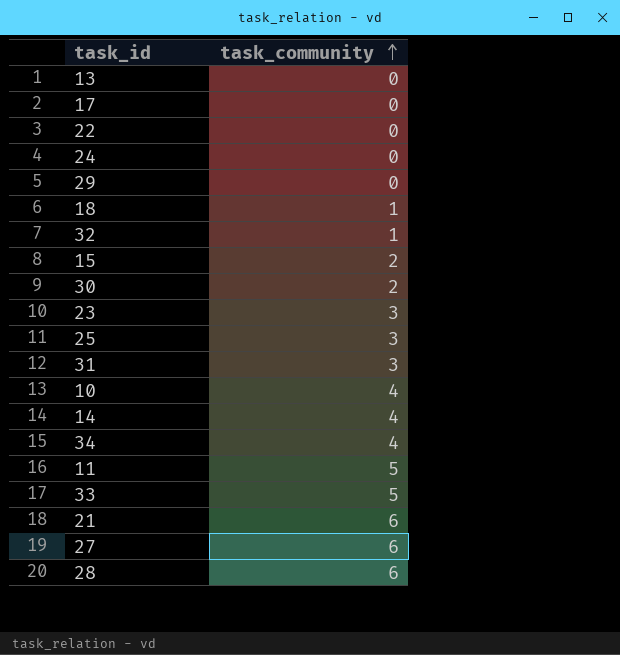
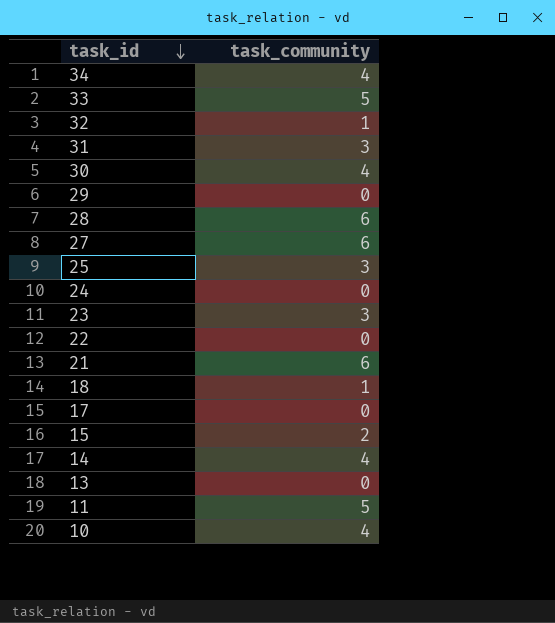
row order: task_community ascending -> task_id descending
30 | task_community: 2 -> 4

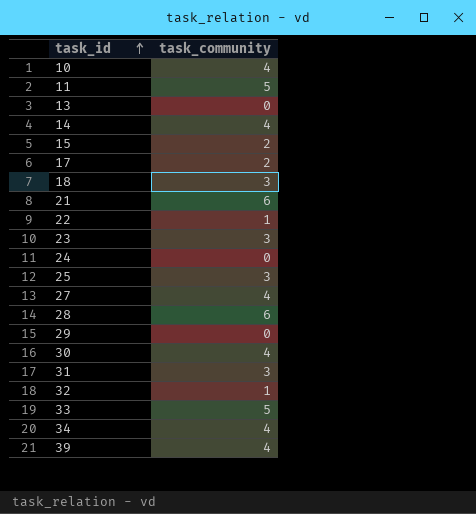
row order: task_id descending -> task_id ascending
17 | task_community: 0 -> 2
18 | task_community: 1 -> 3
22 | task_community: 0 -> 1
27 | task_community: 6 -> 4
row 39: none -> 4

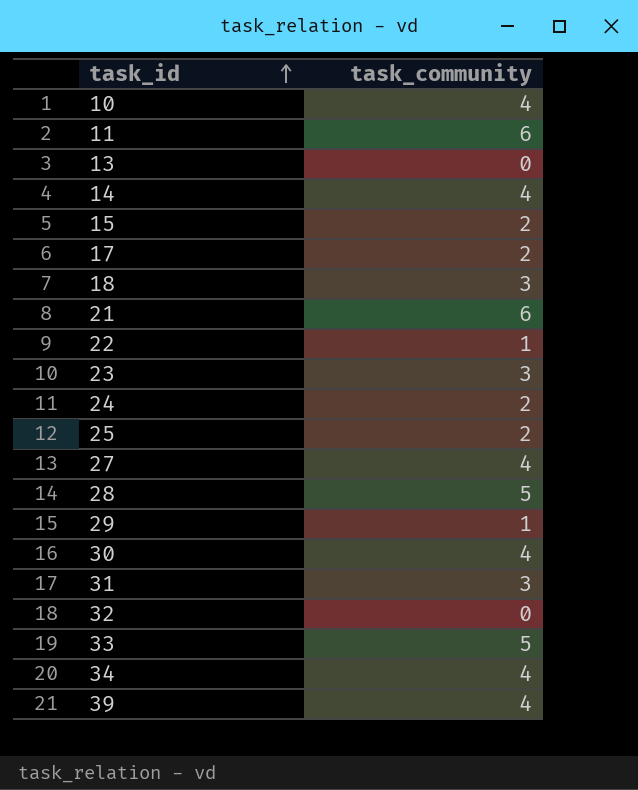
11 | task_community: 5 -> 6
24 | task_community: 0 -> 2
25 | task_community: 3 -> 2
28 | task_community: 6 -> 5
29 | task_community: 0 -> 1
32 | task_community: 1 -> 0

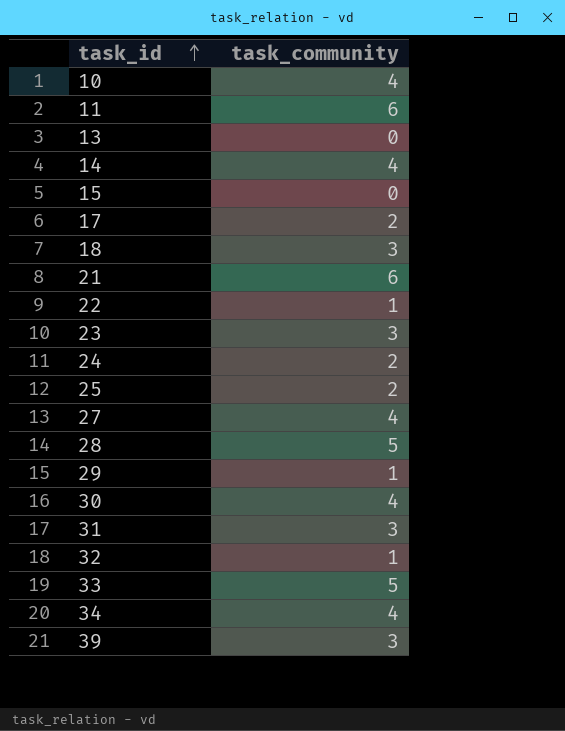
15 | task_community: 2 -> 0
32 | task_community: 0 -> 1
39 | task_community: 4 -> 3

